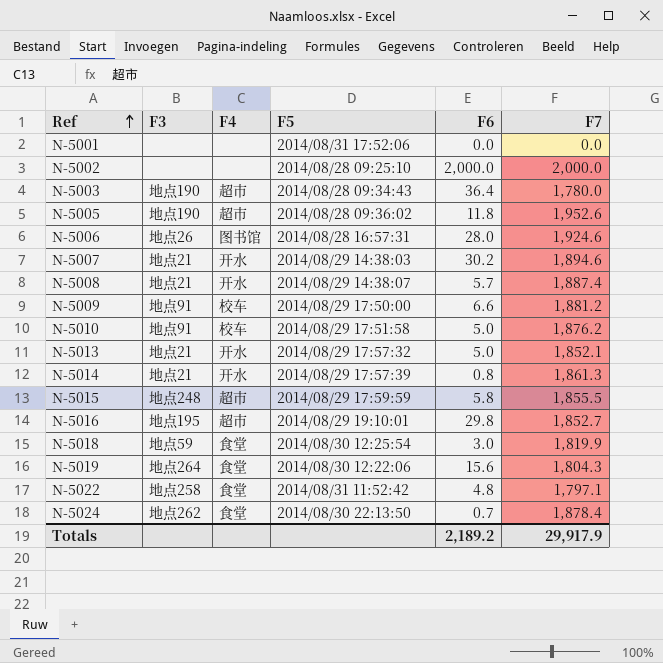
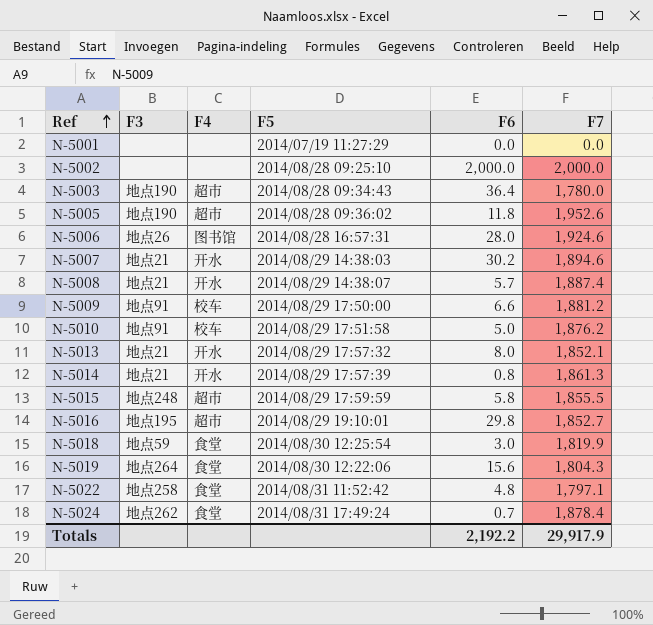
N-5001 | F5: 2014/08/31 17:52:06 -> 2014/07/19 11:27:29
N-5013 | F6: 5.0 -> 8.0
N-5024 | F5: 2014/08/30 22:13:50 -> 2014/08/31 17:49:24
Totals | F6: 2,189.2 -> 2,192.2

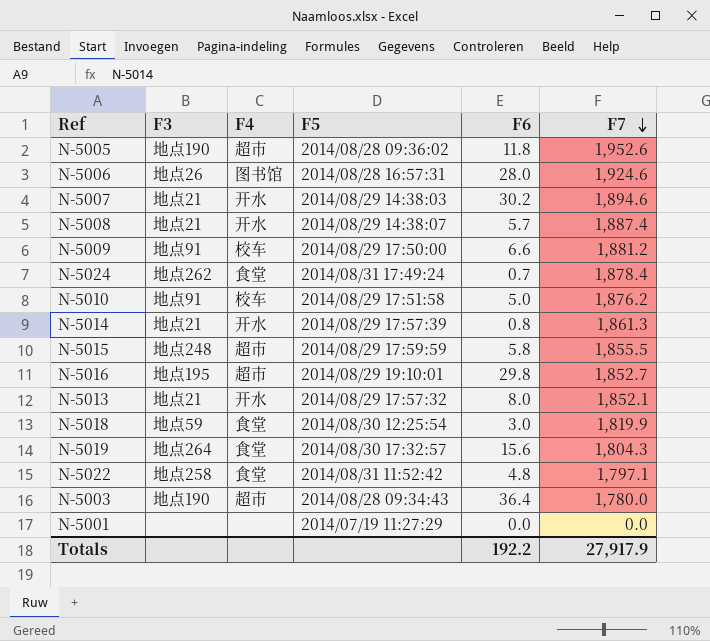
row order: Ref ascending -> F7 descending
row N-5002: none | none | 2014/08/28 09:25:10 | 2,000.0 | 2,000.0 -> none
N-5019 | F5: 2014/08/30 12:22:06 -> 2014/08/30 17:32:57
Totals | F6: 2,192.2 -> 192.2
Totals | F7: 29,917.9 -> 27,917.9

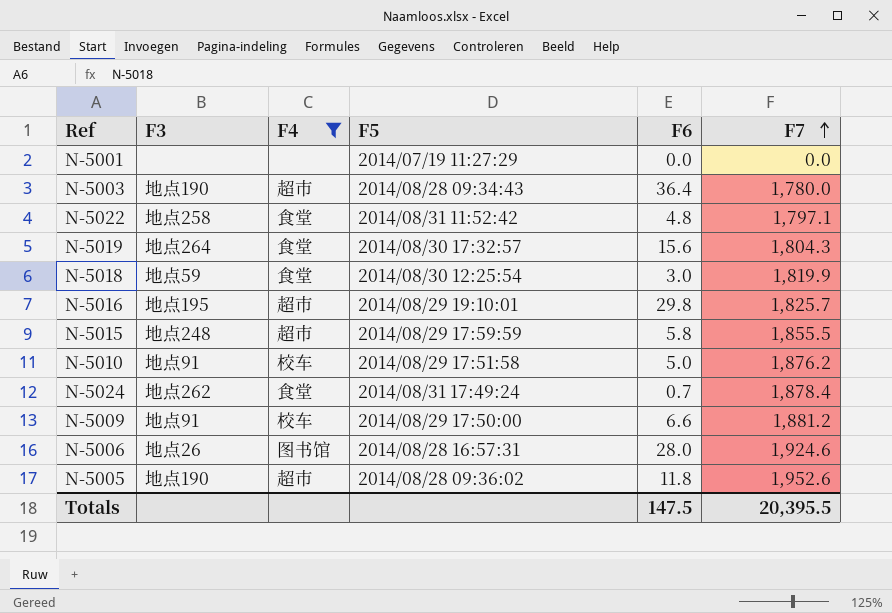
filter: none -> F4 != 开水
row order: F7 descending -> F7 ascending
N-5016 | F7: 1,852.7 -> 1,825.7
Totals | F6: 192.2 -> 147.5
Totals | F7: 27,917.9 -> 20,395.5

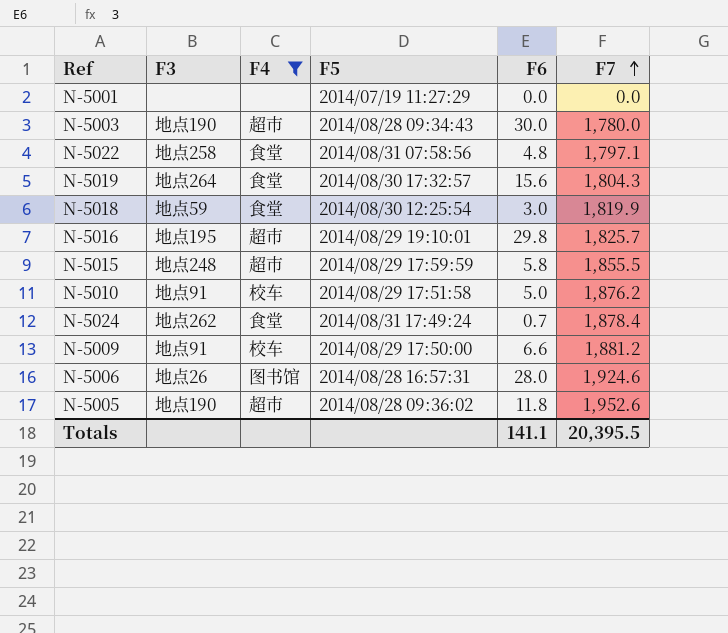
N-5003 | F6: 36.4 -> 30.0
N-5022 | F5: 2014/08/31 11:52:42 -> 2014/08/31 07:58:56
Totals | F6: 147.5 -> 141.1

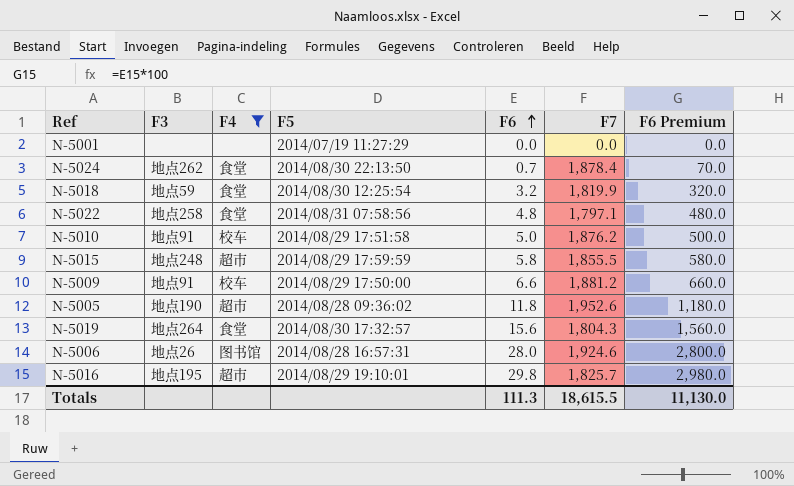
row order: F7 ascending -> F6 ascending
column F6 Premium | formula: none -> [F6] * 100
row N-5003: 地点190 | 超市 | 2014/08/28 09:34:43 | 30.0 | 1,780.0 -> none
N-5024 | F5: 2014/08/31 17:49:24 -> 2014/08/30 22:13:50
N-5018 | F6: 3.0 -> 3.2
Totals | F6: 141.1 -> 111.3
Totals | F7: 20,395.5 -> 18,615.5

